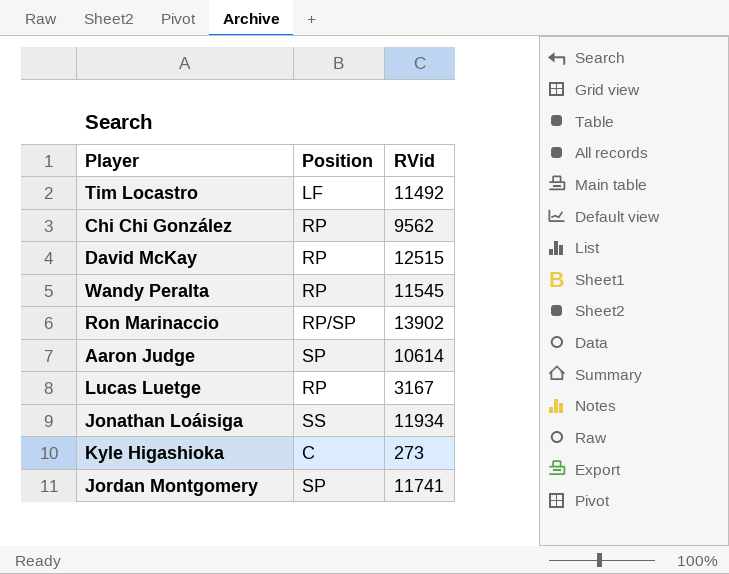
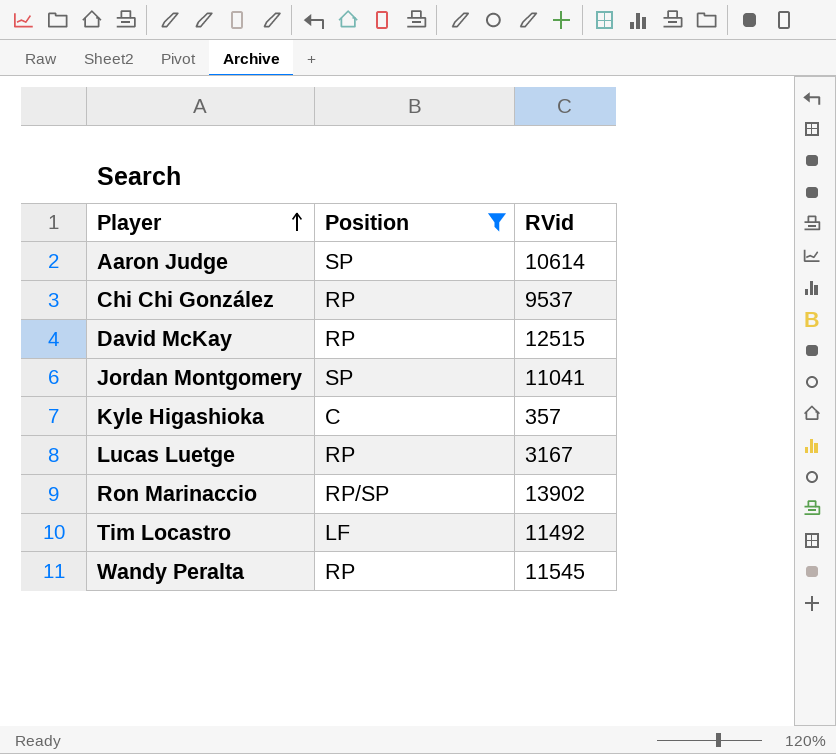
filter: none -> Position != SS
row order: none -> Player ascending
Chi Chi González | RVid: 9562 -> 9537
Jordan Montgomery | RVid: 11741 -> 11041
Kyle Higashioka | RVid: 273 -> 357

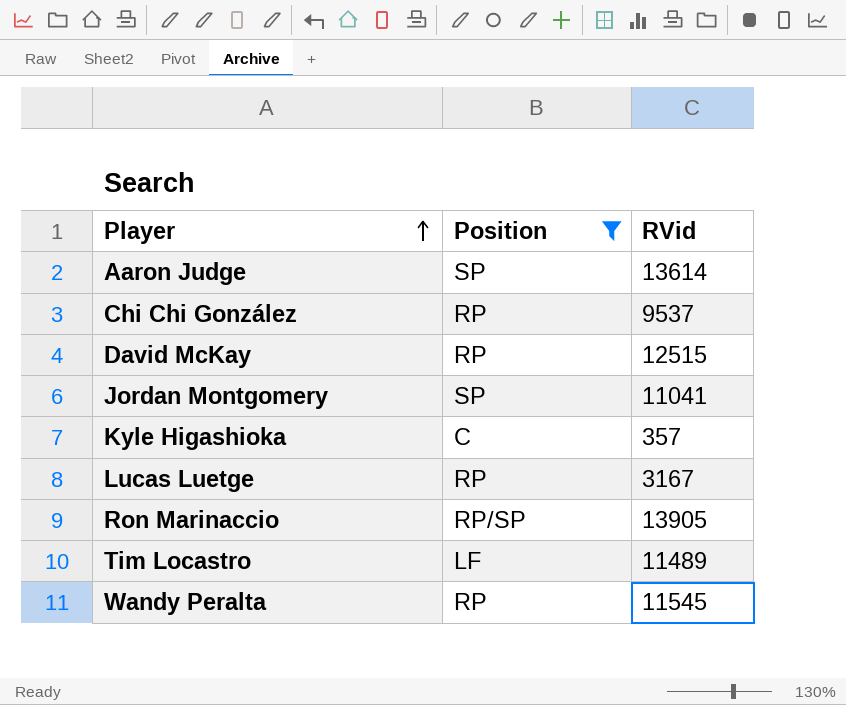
Aaron Judge | RVid: 10614 -> 13614
Ron Marinaccio | RVid: 13902 -> 13905
Tim Locastro | RVid: 11492 -> 11489

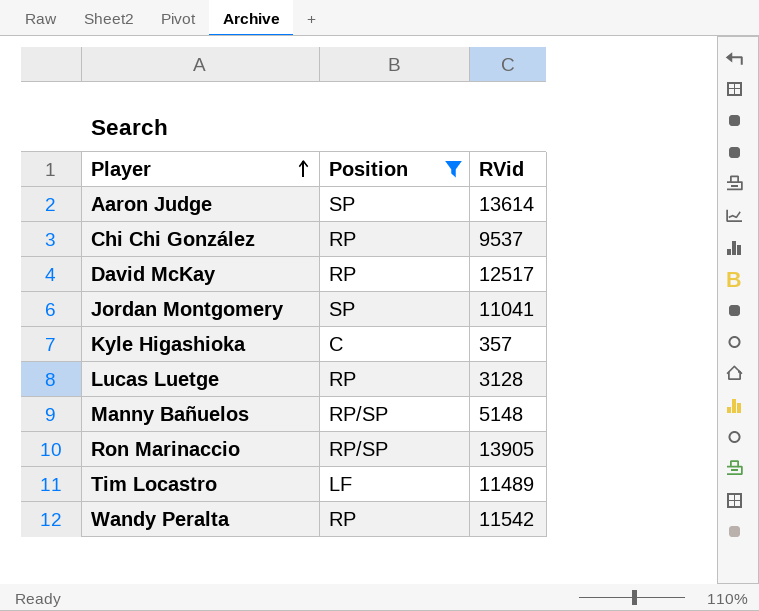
David McKay | RVid: 12515 -> 12517
Lucas Luetge | RVid: 3167 -> 3128
row Manny Bañuelos: none -> RP/SP | 5148
Wandy Peralta | RVid: 11545 -> 11542

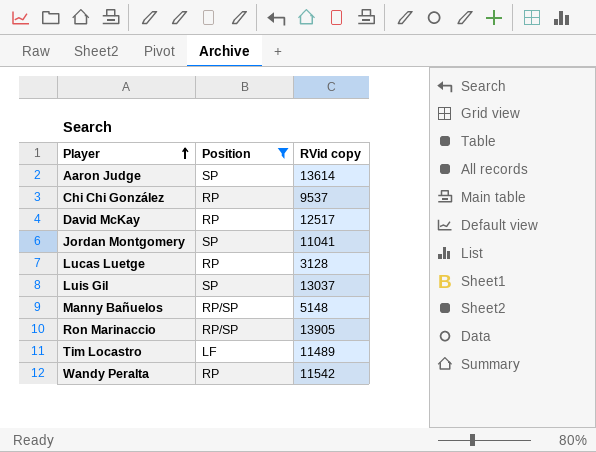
column name: RVid -> RVid copy
row Kyle Higashioka: C | 357 -> none
row Luis Gil: none -> SP | 13037

